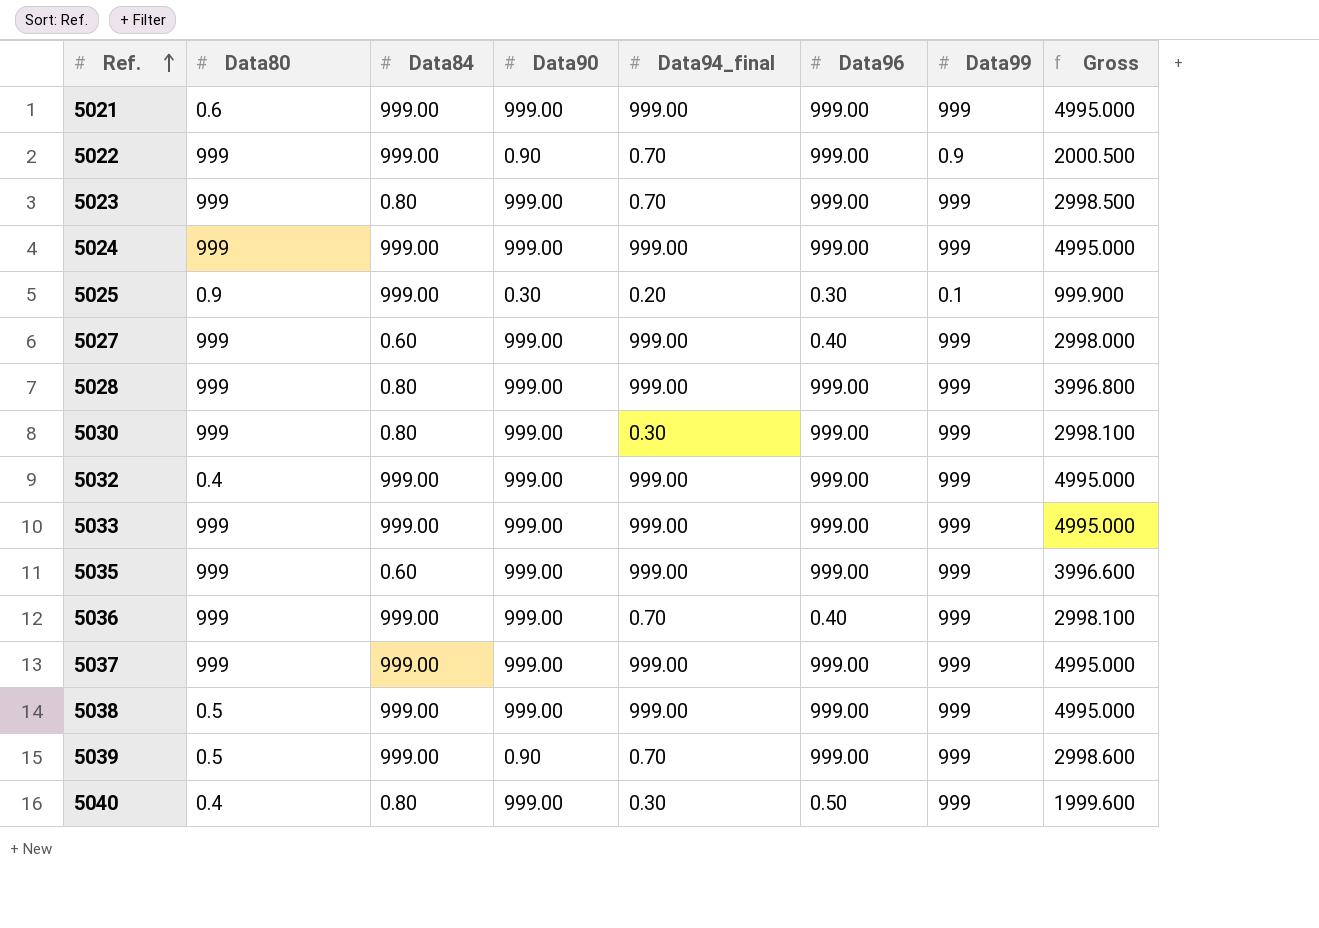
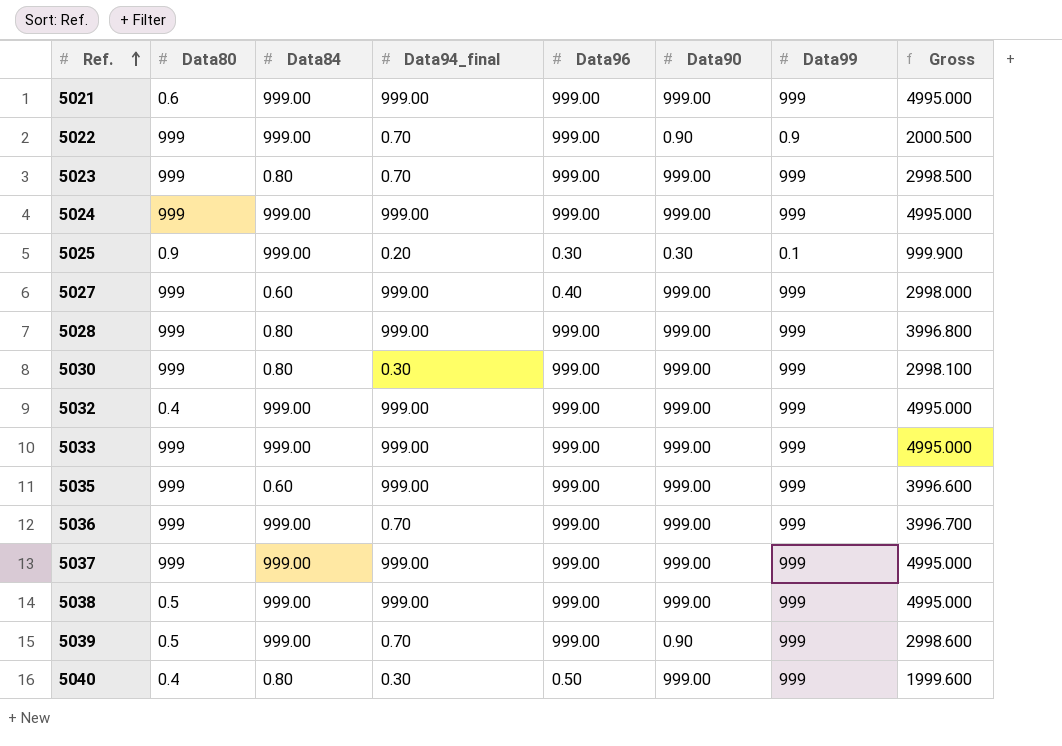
column Data90 | position: 4 -> 6
5036 | Data96: 0.40 -> 999.00
5036 | Gross: 2998.100 -> 3996.700

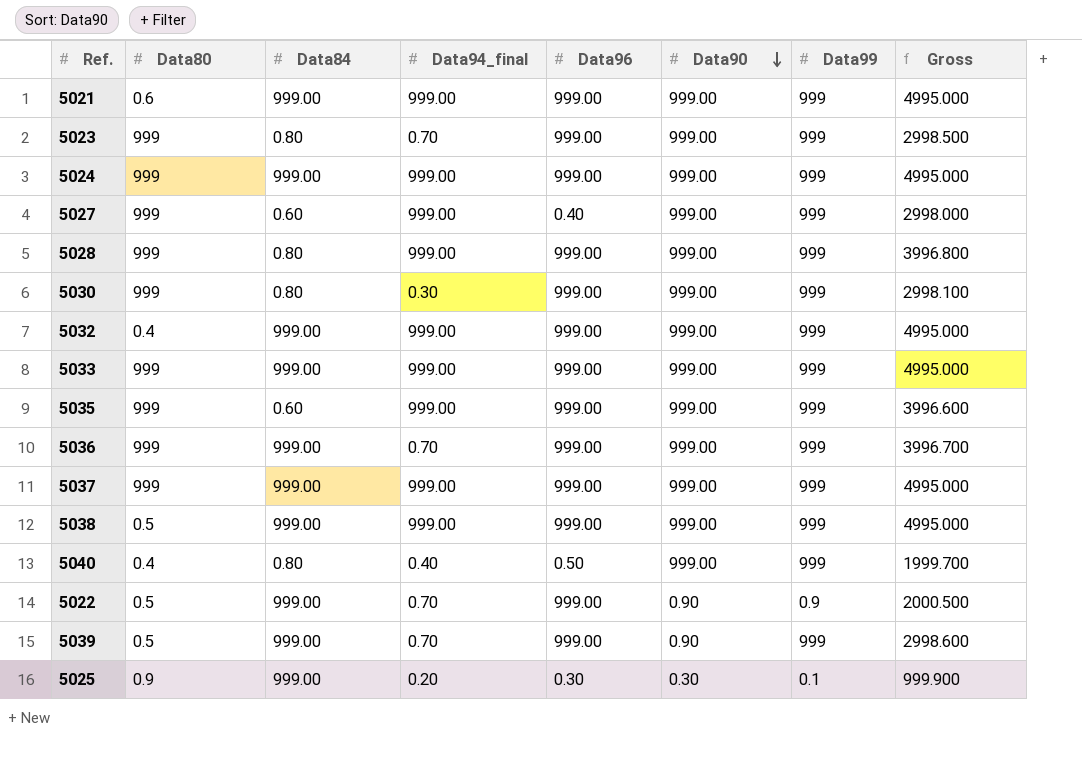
row order: Ref. ascending -> Data90 descending
5040 | Data94_final: 0.30 -> 0.40
5040 | Gross: 1999.600 -> 1999.700
5022 | Data80: 999 -> 0.5

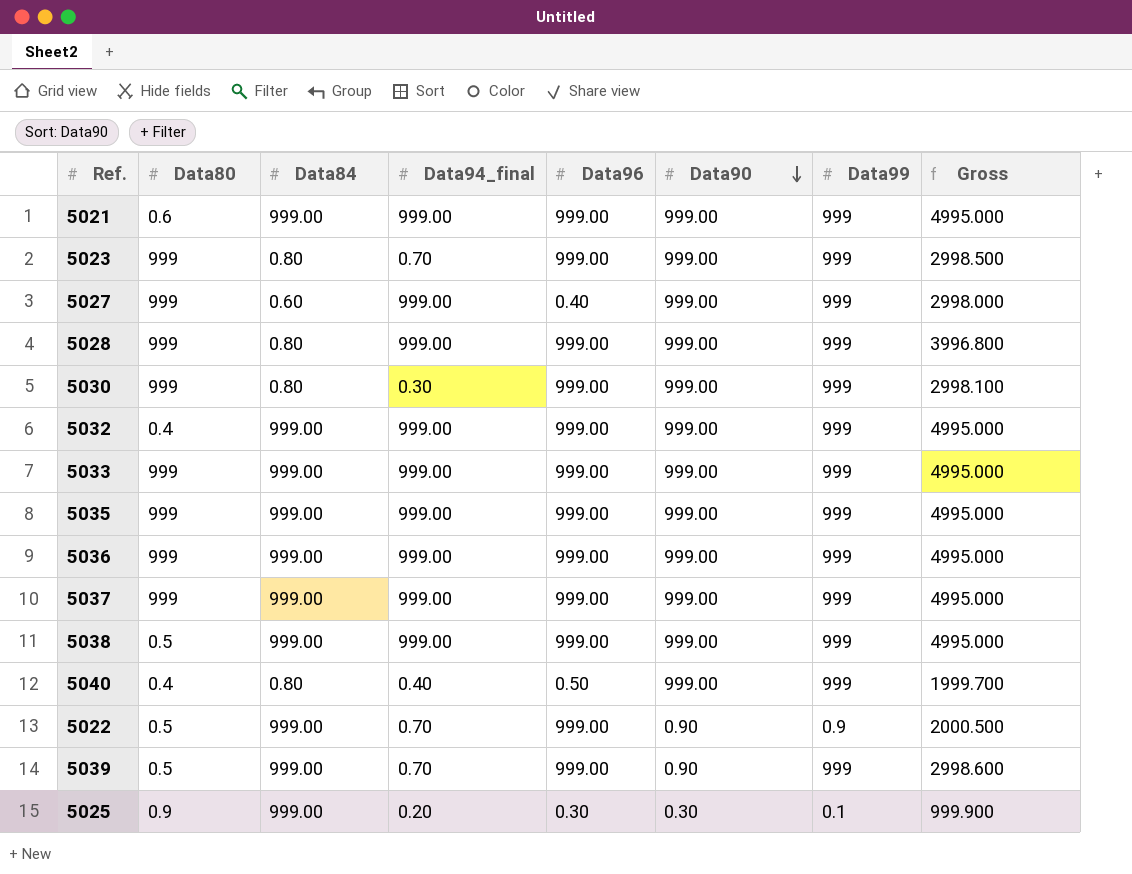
row 5024: 999 | 999.00 | 999.00 | 999.00 | 999.00 | 999 | 4995.000 -> none
5035 | Data84: 0.60 -> 999.00
5035 | Gross: 3996.600 -> 4995.000
5036 | Data94_final: 0.70 -> 999.00
5036 | Gross: 3996.700 -> 4995.000

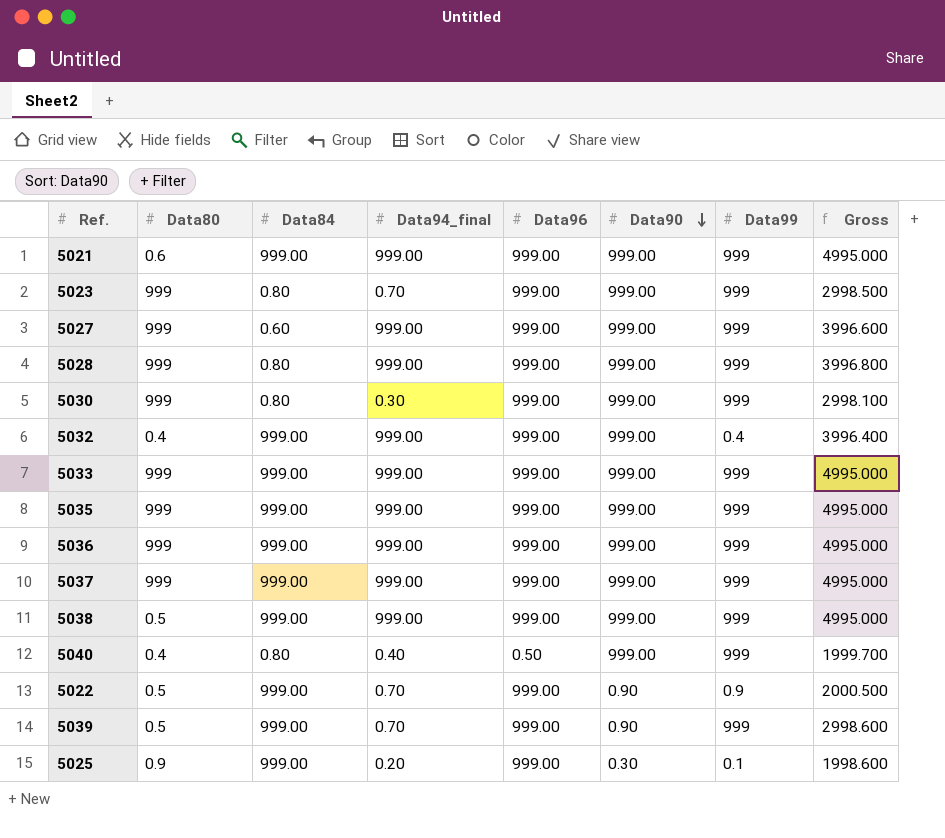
5027 | Data96: 0.40 -> 999.00
5027 | Gross: 2998.000 -> 3996.600
5032 | Data99: 999 -> 0.4
5032 | Gross: 4995.000 -> 3996.400
5025 | Data96: 0.30 -> 999.00
5025 | Gross: 999.900 -> 1998.600

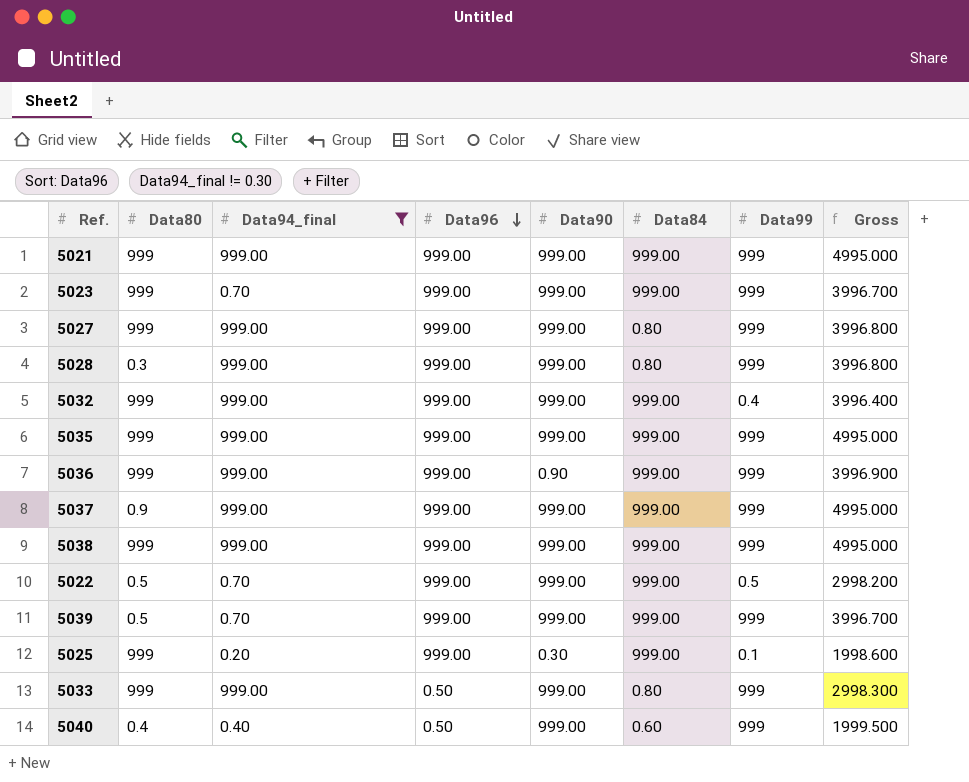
filter: none -> Data94_final != 0.30
row order: Data90 descending -> Data96 descending
column Data84 | position: 3 -> 6
5021 | Data80: 0.6 -> 999
5023 | Data84: 0.80 -> 999.00
5023 | Gross: 2998.500 -> 3996.700
5027 | Data84: 0.60 -> 0.80
5027 | Gross: 3996.600 -> 3996.800
5028 | Data80: 999 -> 0.3
5032 | Data80: 0.4 -> 999
5036 | Data90: 999.00 -> 0.90
5036 | Gross: 4995.000 -> 3996.900
5037 | Data80: 999 -> 0.9
5038 | Data80: 0.5 -> 999
5022 | Data90: 0.90 -> 999.00
5022 | Data99: 0.9 -> 0.5
5022 | Gross: 2000.500 -> 2998.200
5039 | Data90: 0.90 -> 999.00
5039 | Gross: 2998.600 -> 3996.700
5025 | Data80: 0.9 -> 999
5033 | Data96: 999.00 -> 0.50
5033 | Data84: 999.00 -> 0.80
5033 | Gross: 4995.000 -> 2998.300
5040 | Data84: 0.80 -> 0.60
5040 | Gross: 1999.700 -> 1999.500

